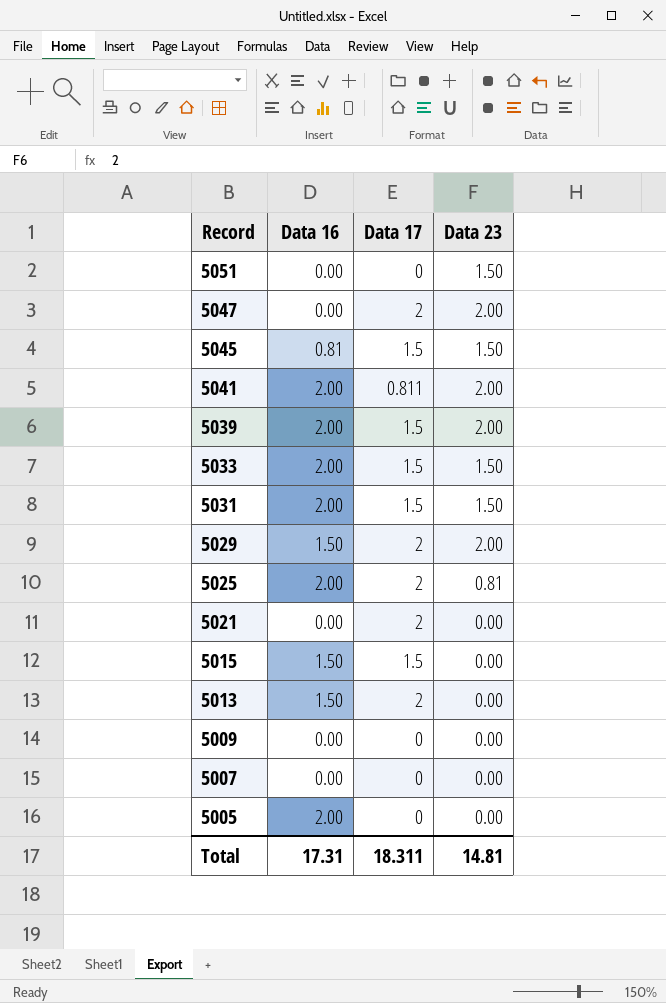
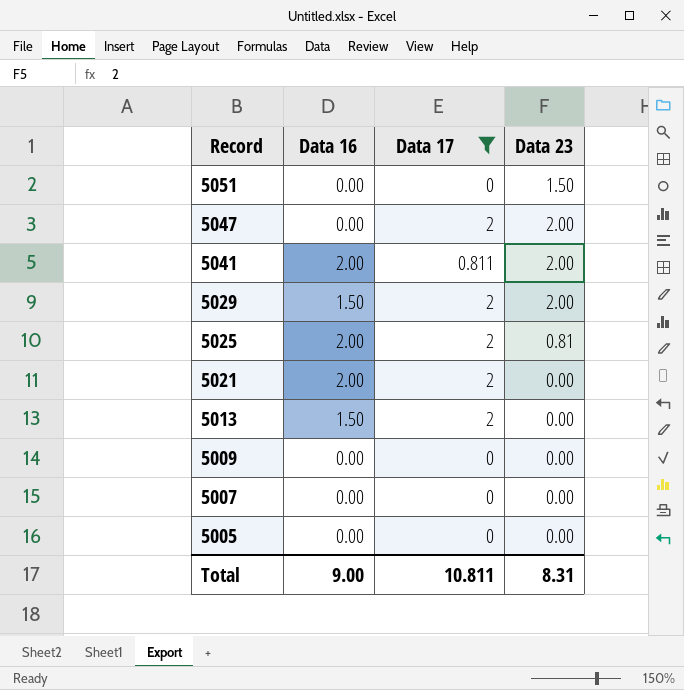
filter: none -> Data 17 != 1.5
5021 | Data 16: 0.00 -> 2.00
5005 | Data 16: 2.00 -> 0.00
Total | Data 16: 17.31 -> 9.00
Total | Data 17: 18.311 -> 10.811
Total | Data 23: 14.81 -> 8.31

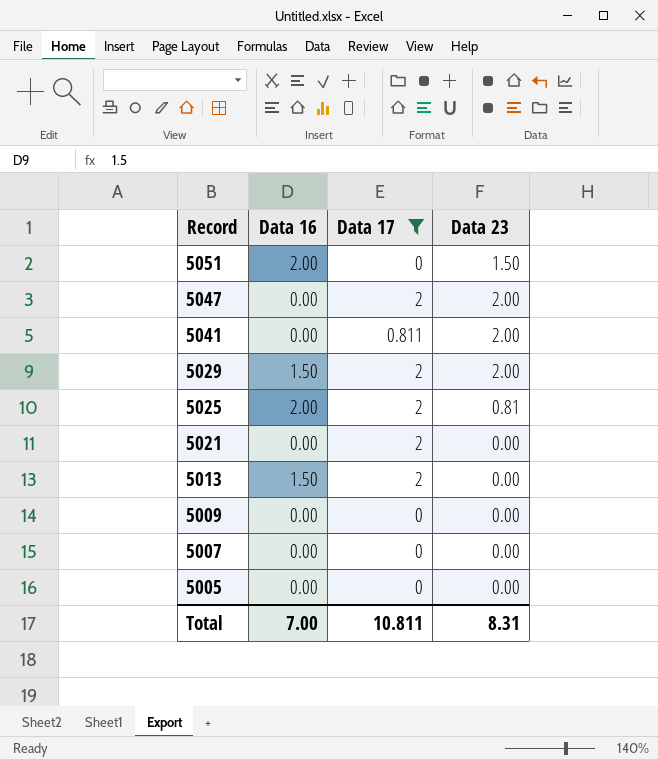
5051 | Data 16: 0.00 -> 2.00
5041 | Data 16: 2.00 -> 0.00
5021 | Data 16: 2.00 -> 0.00
Total | Data 16: 9.00 -> 7.00

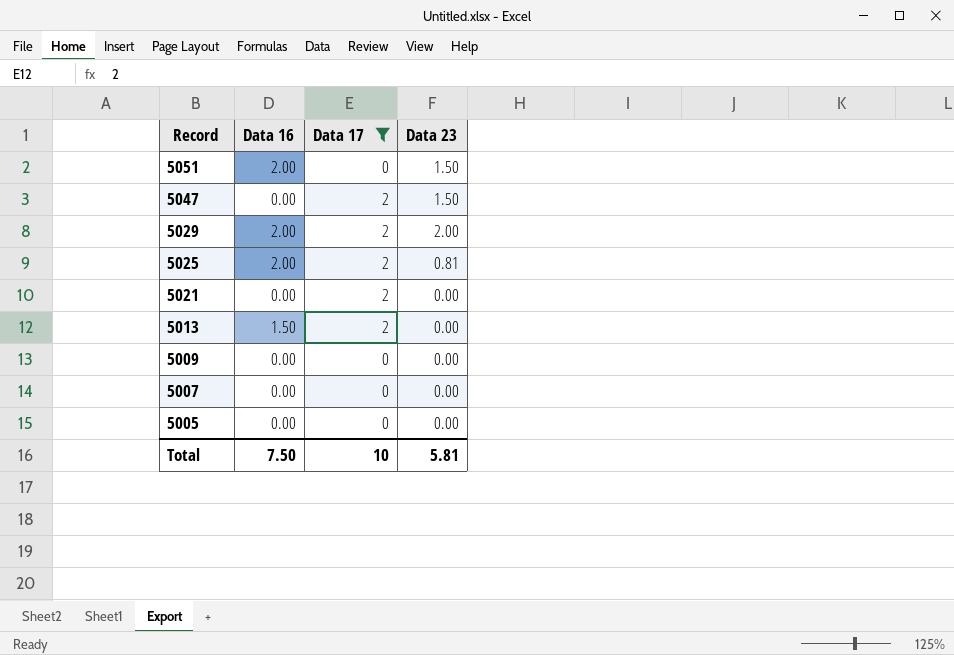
row 5041: 0.00 | 0.811 | 2.00 -> none
5047 | Data 23: 2.00 -> 1.50
5029 | Data 16: 1.50 -> 2.00
Total | Data 16: 7.00 -> 7.50
Total | Data 17: 10.811 -> 10
Total | Data 23: 8.31 -> 5.81

